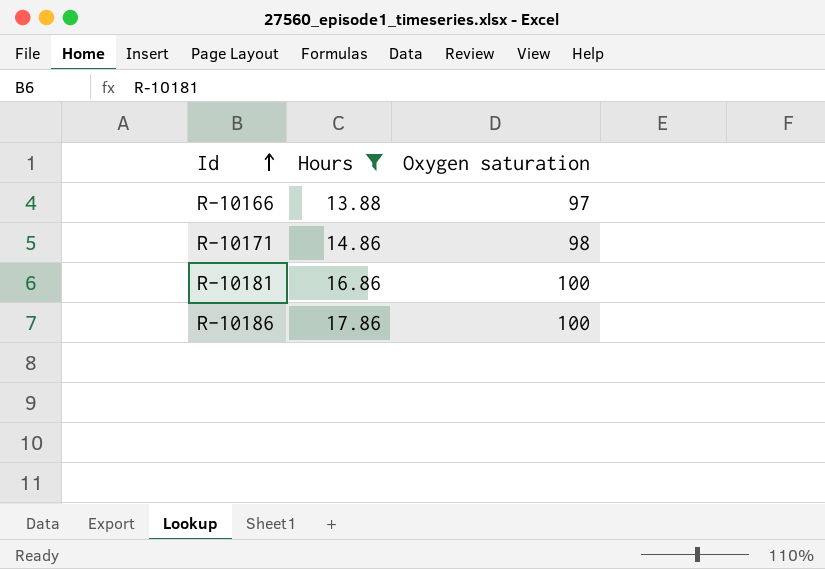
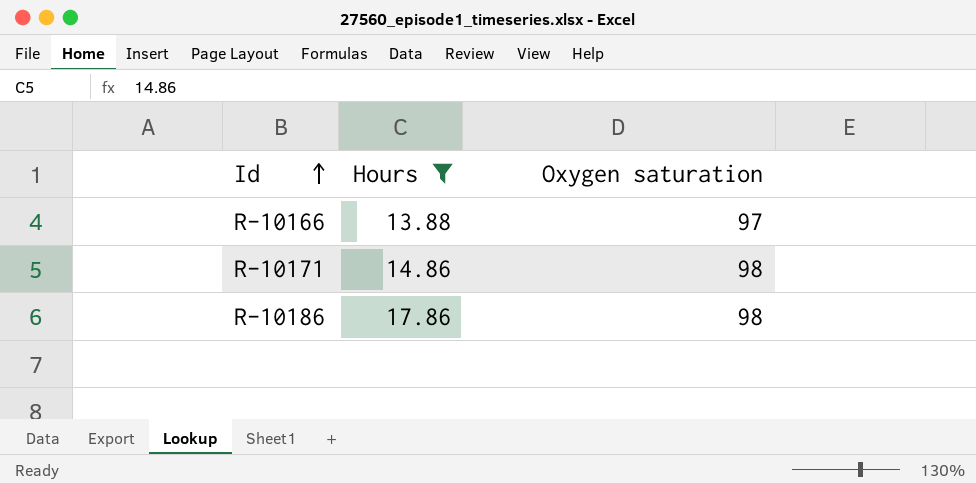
row R-10181: 16.86 | 100 -> none
R-10186 | Oxygen saturation: 100 -> 98

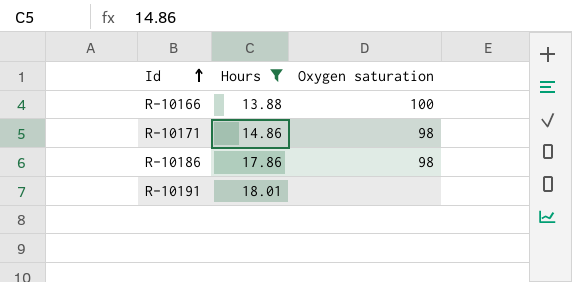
R-10166 | Oxygen saturation: 97 -> 100
row R-10191: none -> 18.01 | none

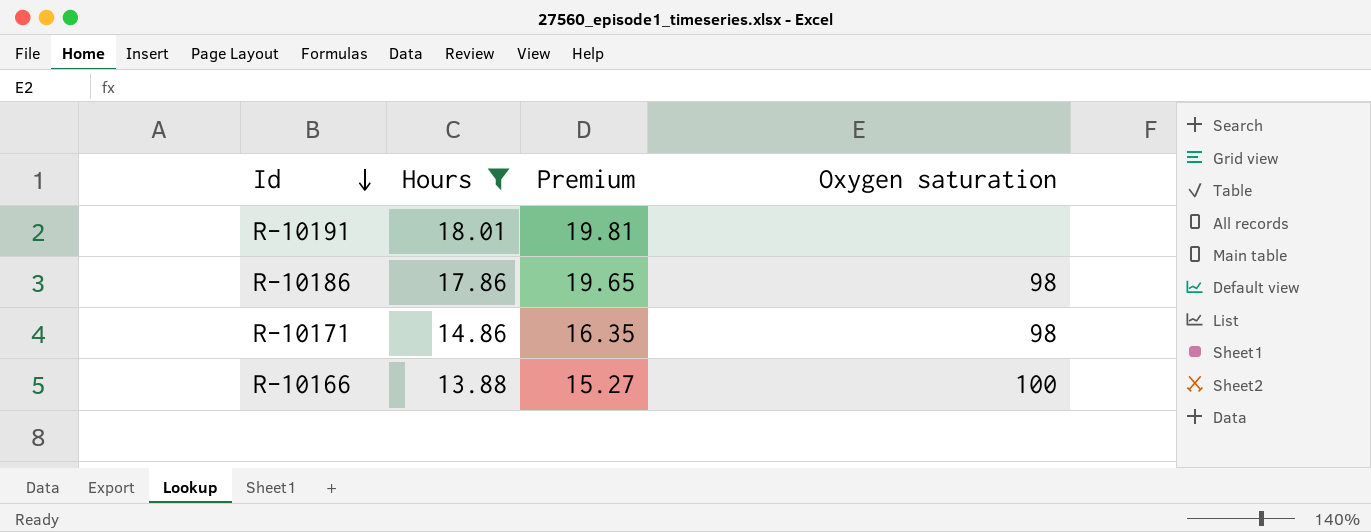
row order: Id ascending -> Id descending
column Premium | formula: none -> [Hours] * 1.1

